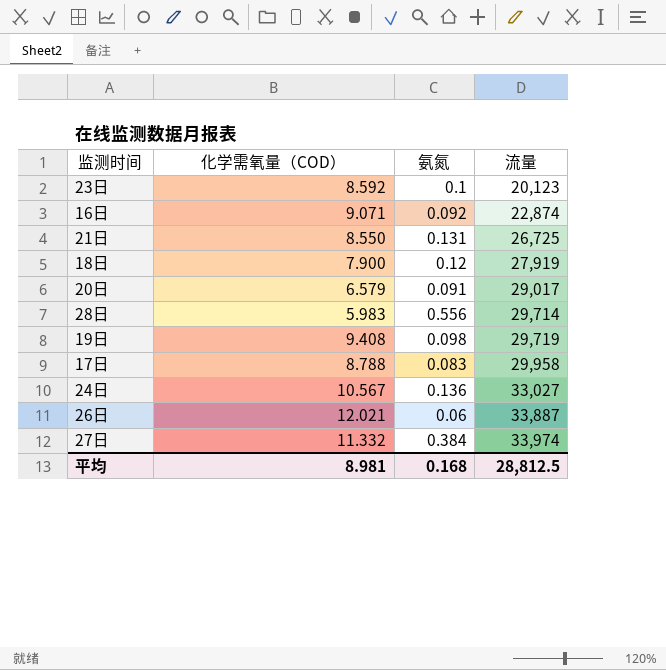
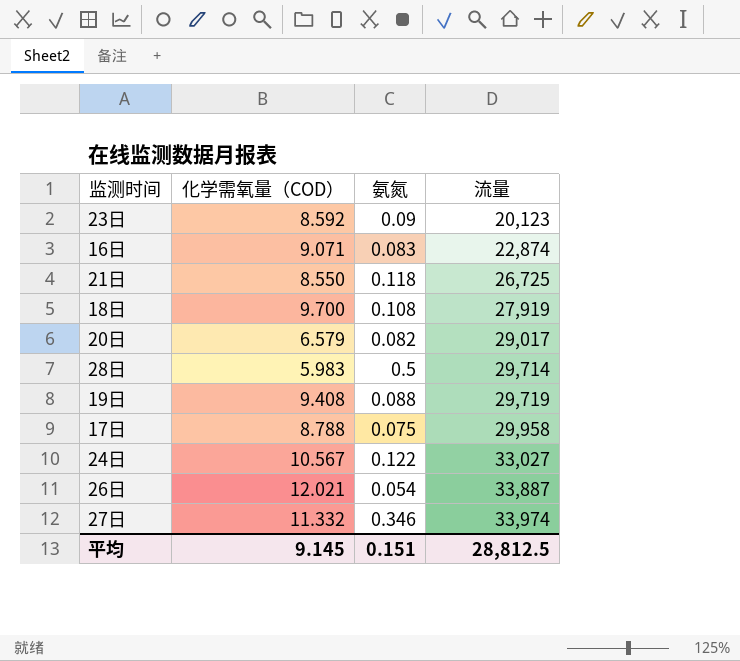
23日 | 氨氮: 0.1 -> 0.09
16日 | 氨氮: 0.092 -> 0.083
21日 | 氨氮: 0.131 -> 0.118
18日 | 化学需氧量（COD）: 7.900 -> 9.700
18日 | 氨氮: 0.12 -> 0.108
20日 | 氨氮: 0.091 -> 0.082
28日 | 氨氮: 0.556 -> 0.5
19日 | 氨氮: 0.098 -> 0.088
17日 | 氨氮: 0.083 -> 0.075
24日 | 氨氮: 0.136 -> 0.122
26日 | 氨氮: 0.06 -> 0.054
27日 | 氨氮: 0.384 -> 0.346
平均 | 化学需氧量（COD）: 8.981 -> 9.145
平均 | 氨氮: 0.168 -> 0.151

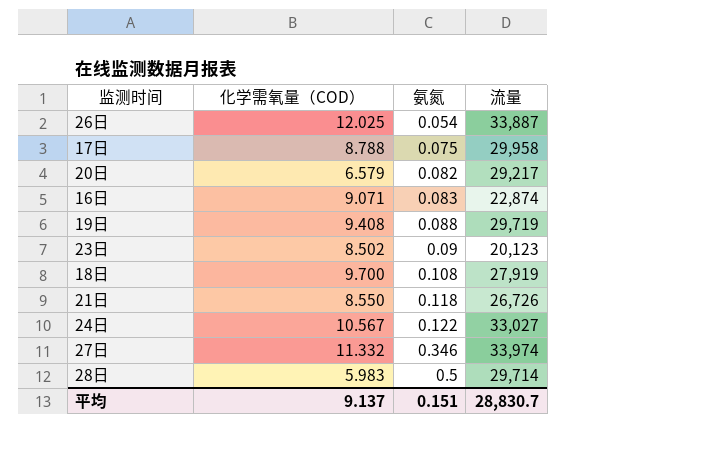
row order: 流量 ascending -> 氨氮 ascending
26日 | 化学需氧量（COD）: 12.021 -> 12.025
20日 | 流量: 29,017 -> 29,217
23日 | 化学需氧量（COD）: 8.592 -> 8.502
21日 | 流量: 26,725 -> 26,726
平均 | 化学需氧量（COD）: 9.145 -> 9.137
平均 | 流量: 28,812.5 -> 28,830.7

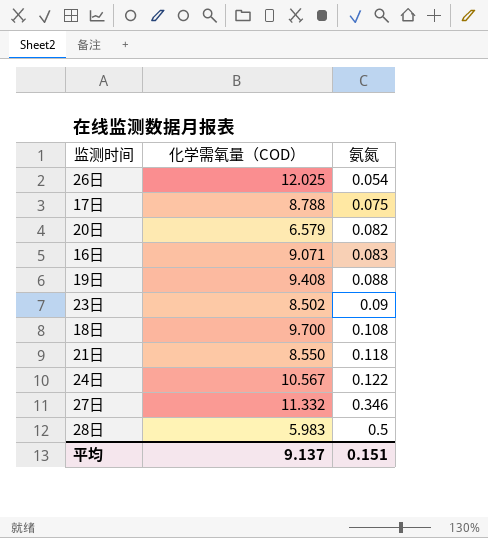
column 流量 | position: 4 -> none

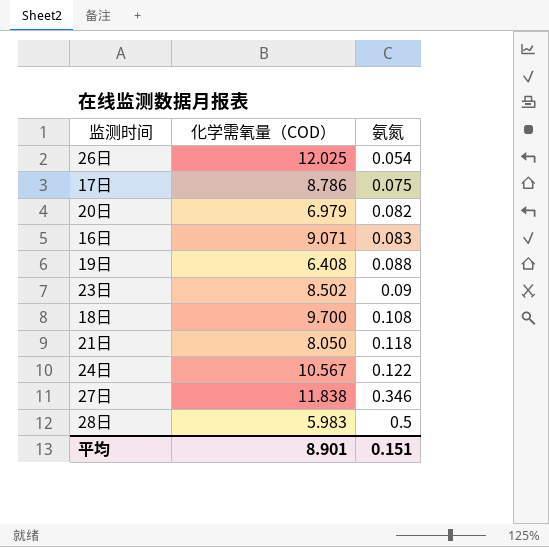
17日 | 化学需氧量（COD）: 8.788 -> 8.786
20日 | 化学需氧量（COD）: 6.579 -> 6.979
19日 | 化学需氧量（COD）: 9.408 -> 6.408
21日 | 化学需氧量（COD）: 8.550 -> 8.050
27日 | 化学需氧量（COD）: 11.332 -> 11.838
平均 | 化学需氧量（COD）: 9.137 -> 8.901

